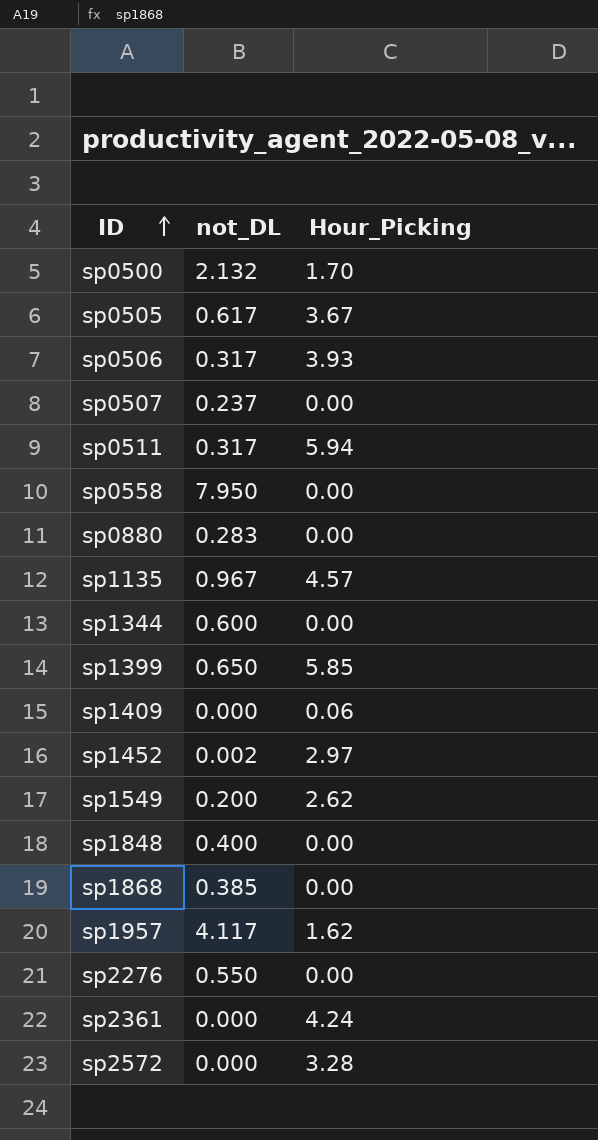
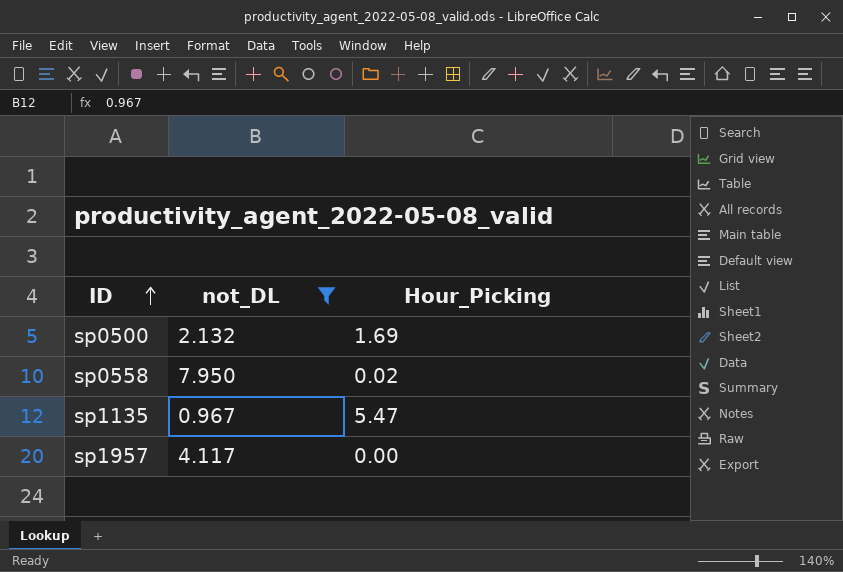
filter: none -> not_DL >= 0.967
sp0500 | Hour_Picking: 1.70 -> 1.69
sp0558 | Hour_Picking: 0.00 -> 0.02
sp1135 | Hour_Picking: 4.57 -> 5.47
sp1957 | Hour_Picking: 1.62 -> 0.00

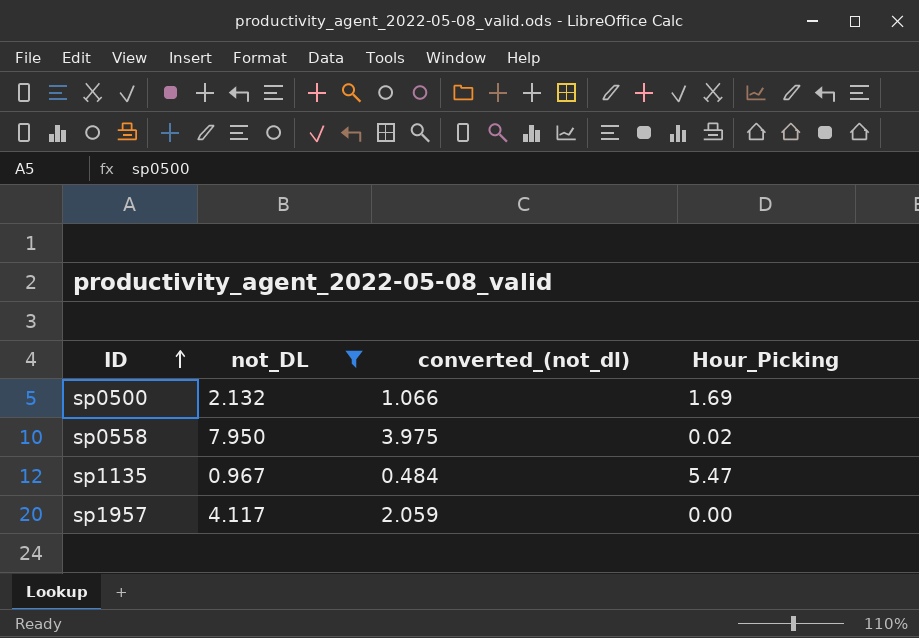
column converted_(not_dl) | formula: none -> [not_DL] * 0.5

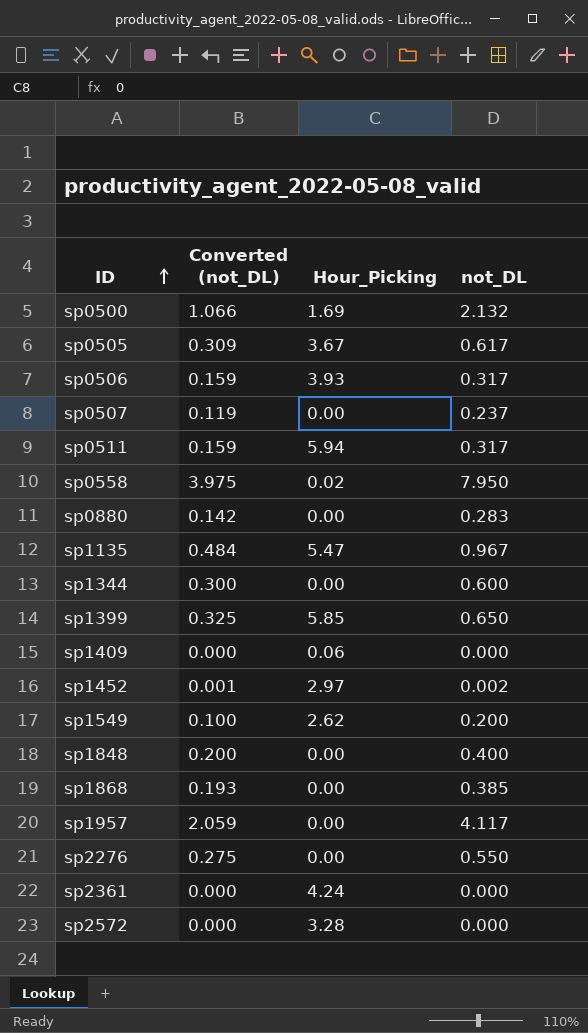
filter: not_DL >= 0.967 -> none
column name: converted_(not_dl) -> Converted (not_DL)
column not_DL | position: 2 -> 4

